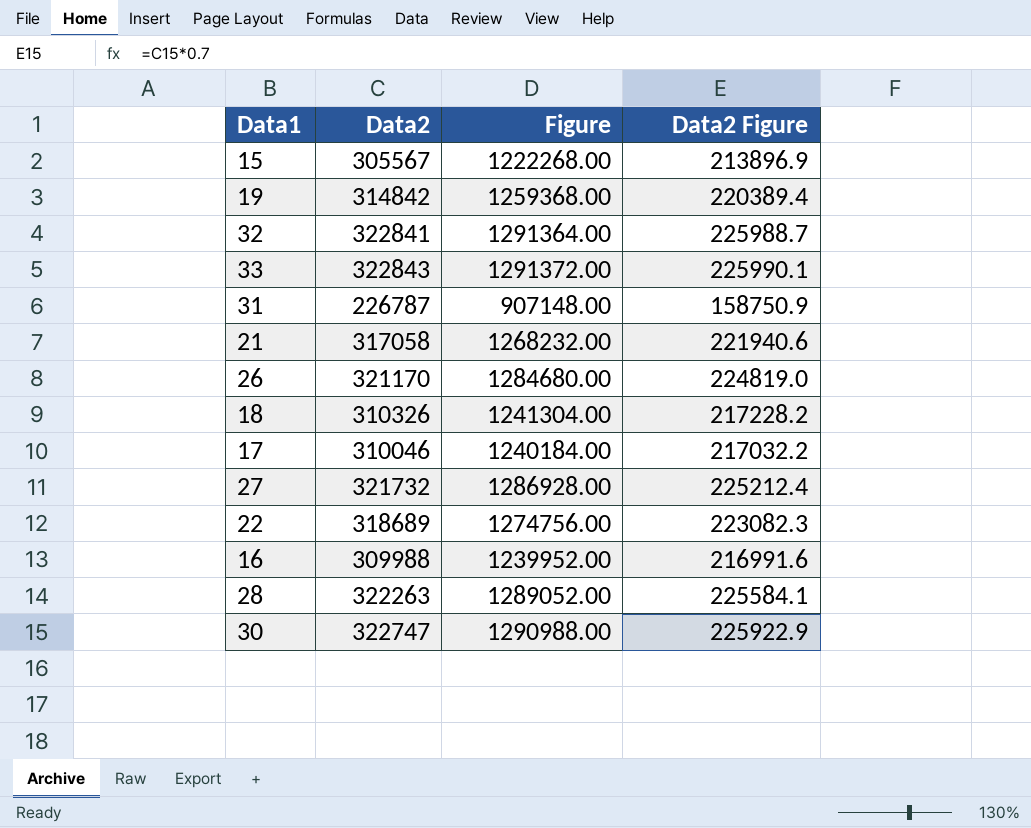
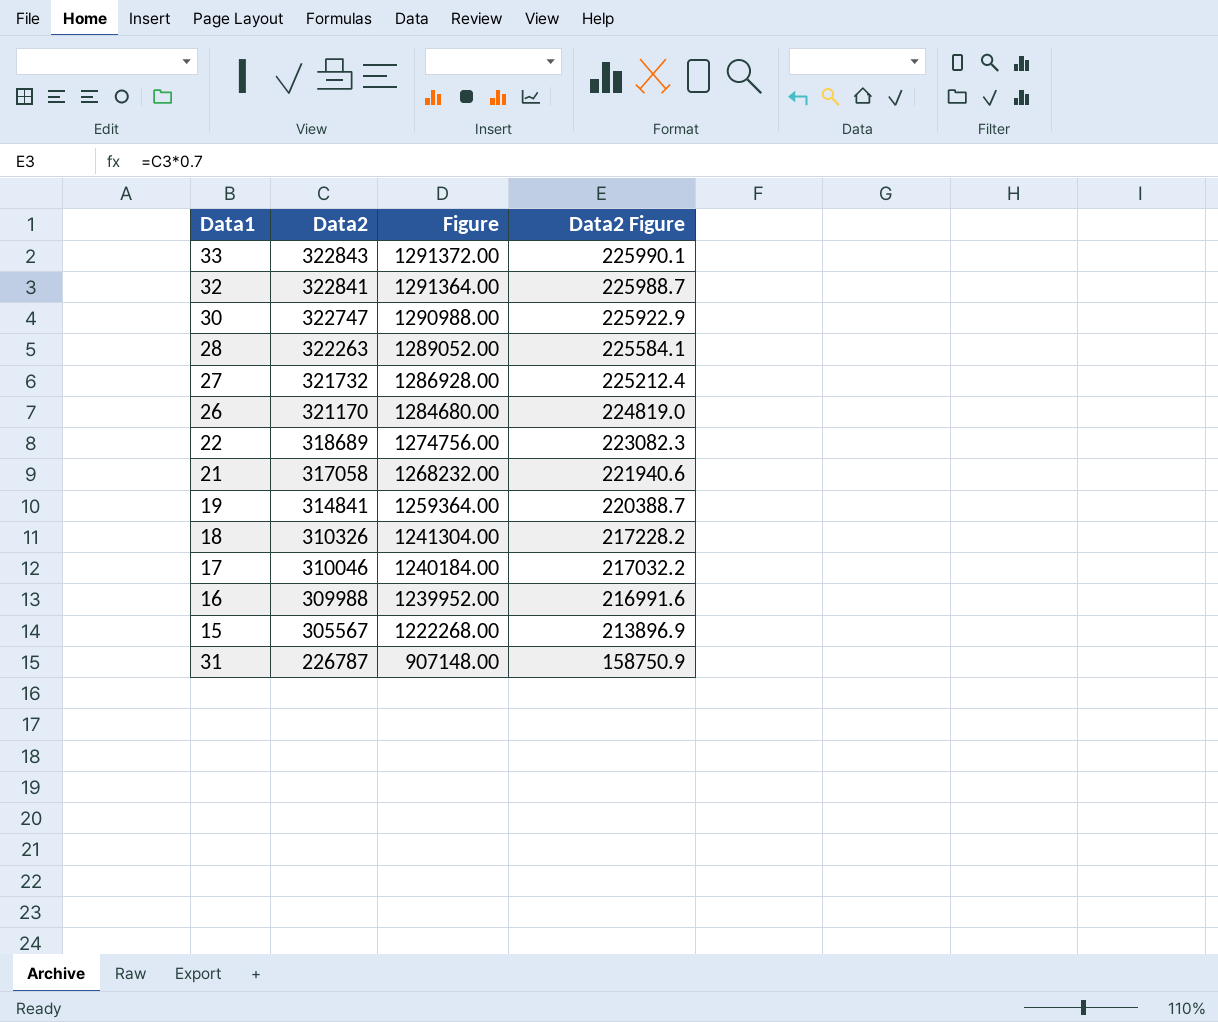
row order: none -> Data2 descending
19 | Data2: 314842 -> 314841
19 | Figure: 1259368.00 -> 1259364.00
19 | Data2 Figure: 220389.4 -> 220388.7

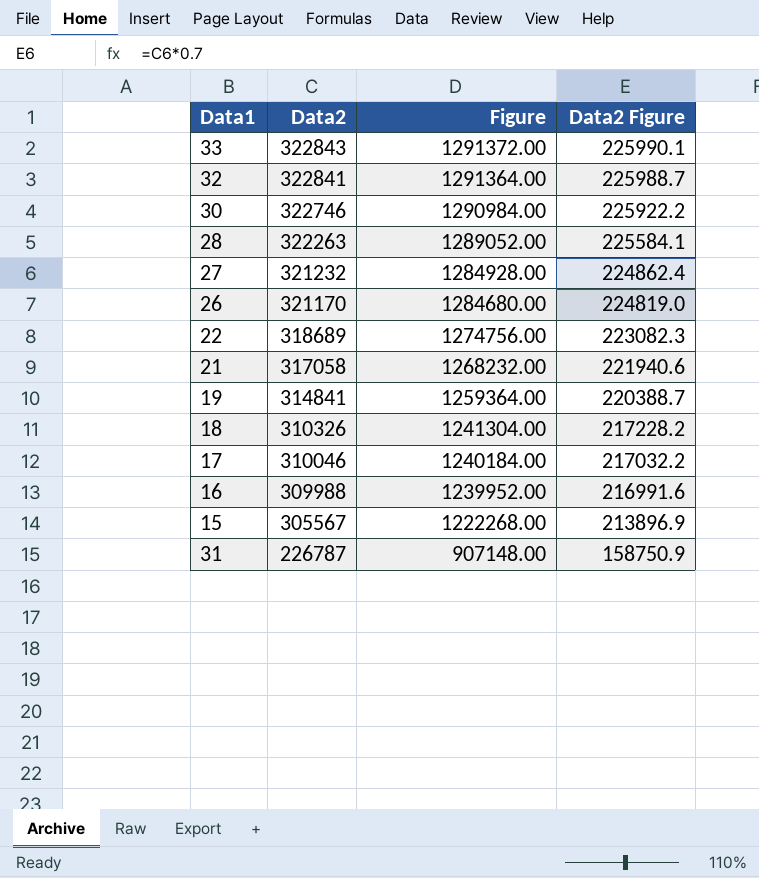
30 | Data2: 322747 -> 322746
30 | Figure: 1290988.00 -> 1290984.00
30 | Data2 Figure: 225922.9 -> 225922.2
27 | Data2: 321732 -> 321232
27 | Figure: 1286928.00 -> 1284928.00
27 | Data2 Figure: 225212.4 -> 224862.4

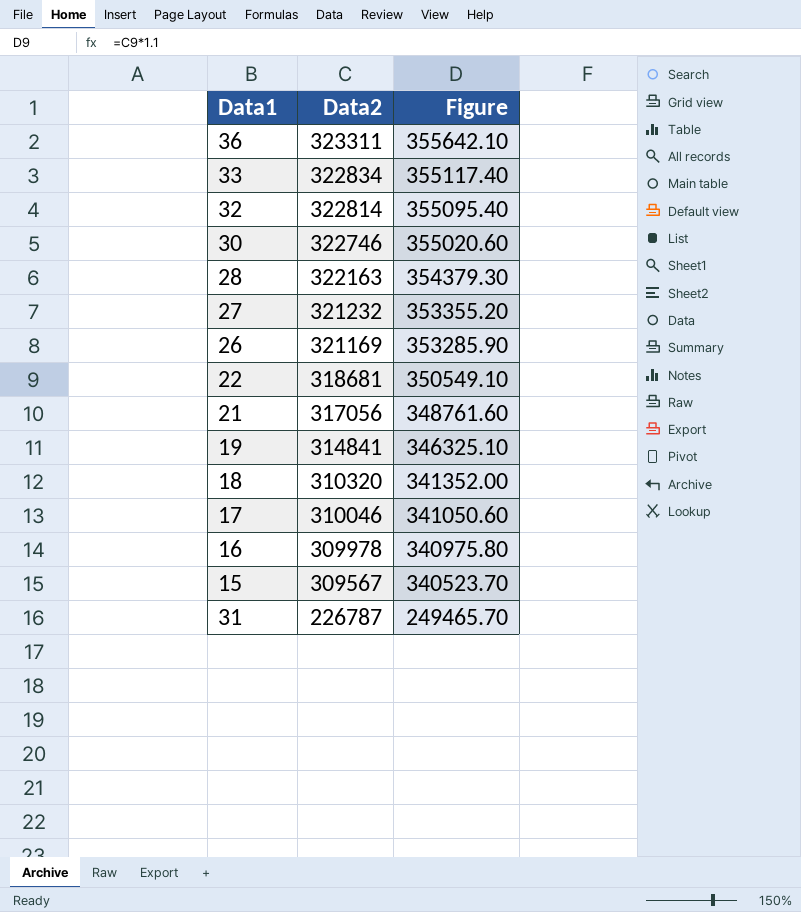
column Data2 Figure | formula: [Data2] * 0.7 -> none
column Figure | formula: [Data2] * 4 -> [Data2] * 1.1
row 36: none -> 323311 | 355642.10
33 | Data2: 322843 -> 322834
32 | Data2: 322841 -> 322814
28 | Data2: 322263 -> 322163
26 | Data2: 321170 -> 321169
22 | Data2: 318689 -> 318681
21 | Data2: 317058 -> 317056
18 | Data2: 310326 -> 310320
16 | Data2: 309988 -> 309978
15 | Data2: 305567 -> 309567

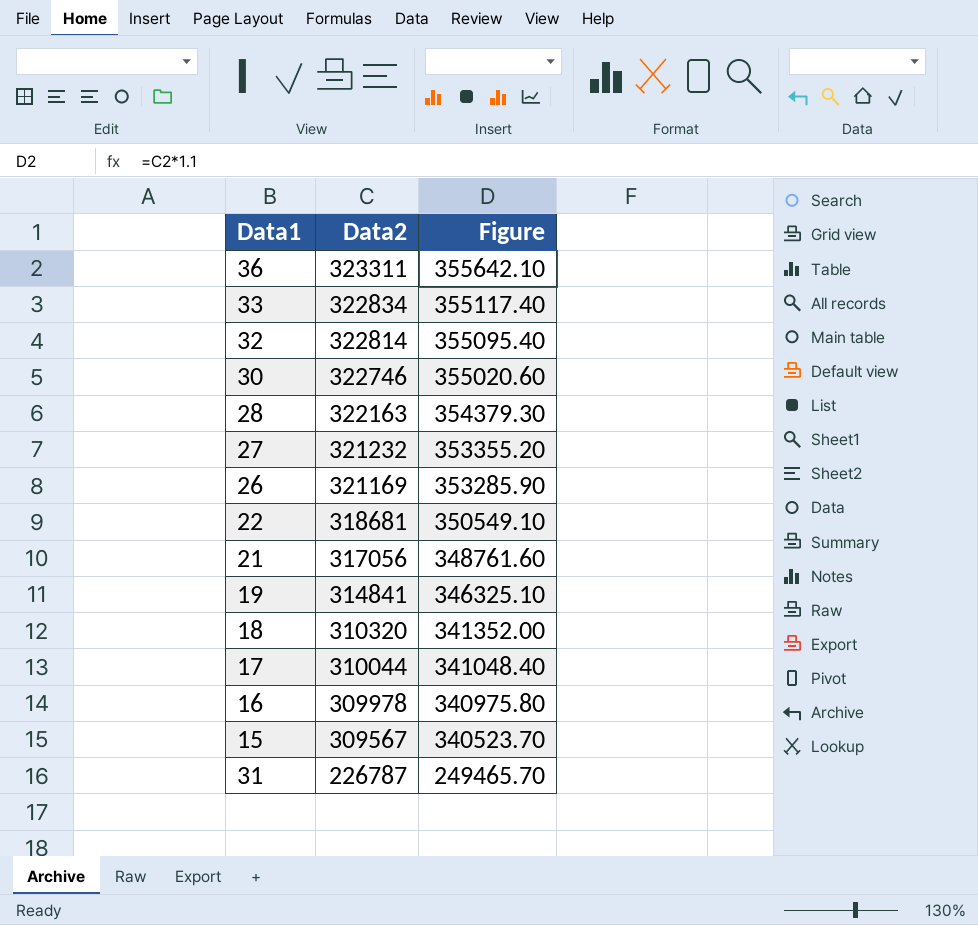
17 | Data2: 310046 -> 310044
17 | Figure: 341050.60 -> 341048.40

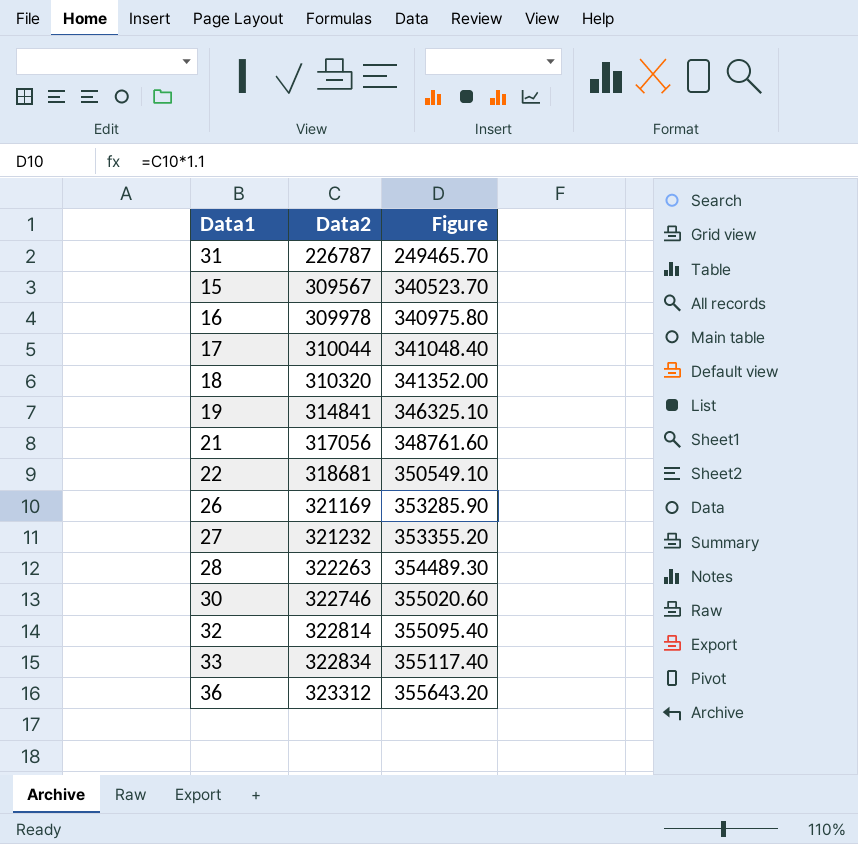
row order: Data2 descending -> Data2 ascending
28 | Data2: 322163 -> 322263
28 | Figure: 354379.30 -> 354489.30
36 | Data2: 323311 -> 323312
36 | Figure: 355642.10 -> 355643.20

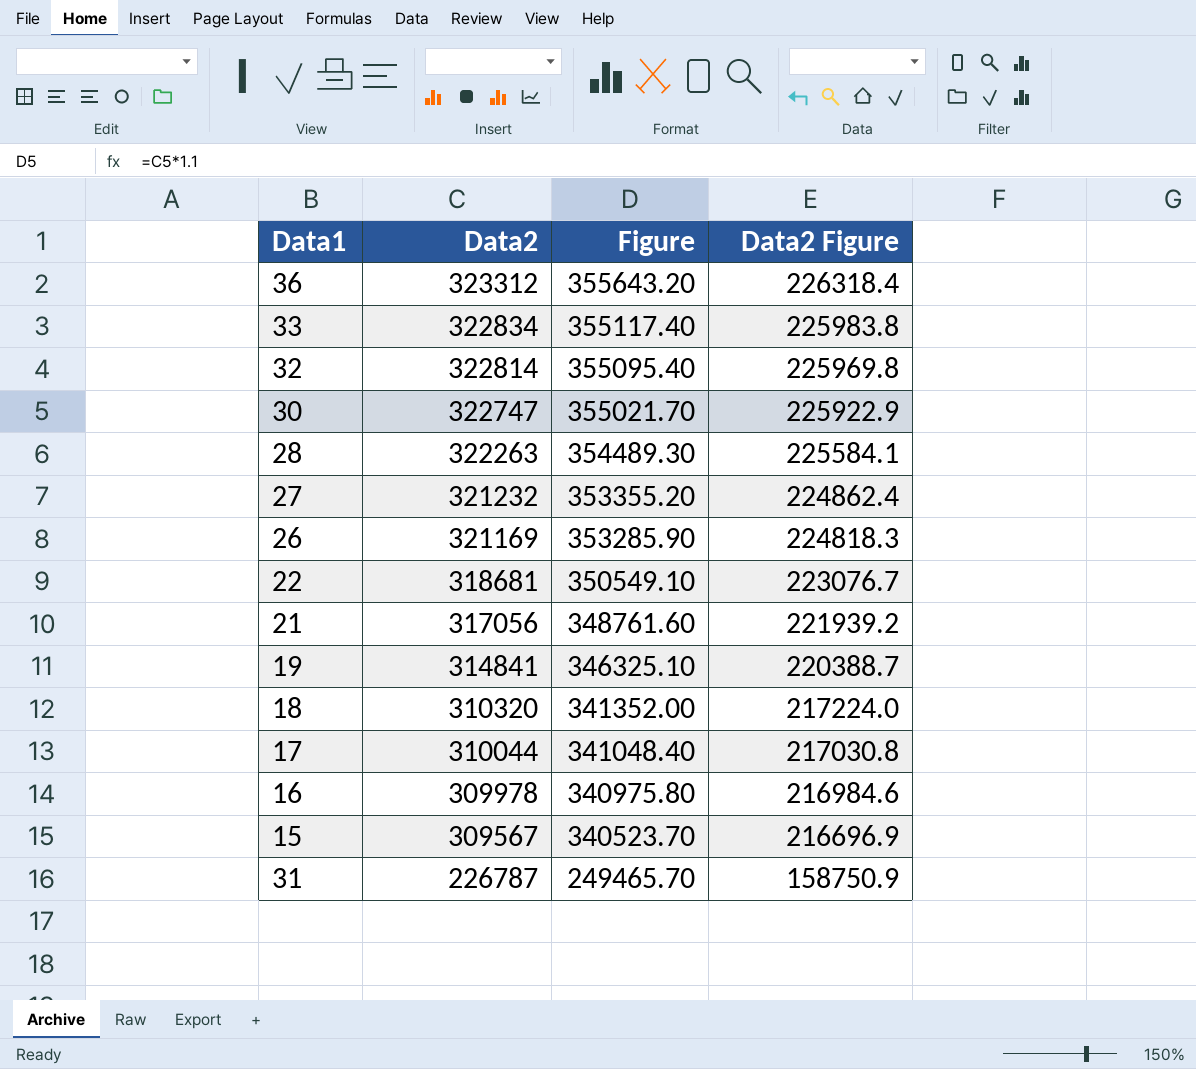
row order: Data2 ascending -> Data2 descending
column Data2 Figure | formula: none -> [Data2] * 0.7
30 | Data2: 322746 -> 322747
30 | Figure: 355020.60 -> 355021.70

